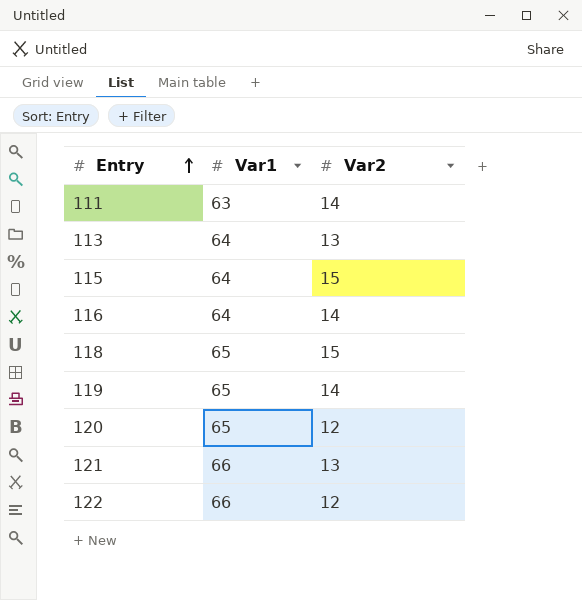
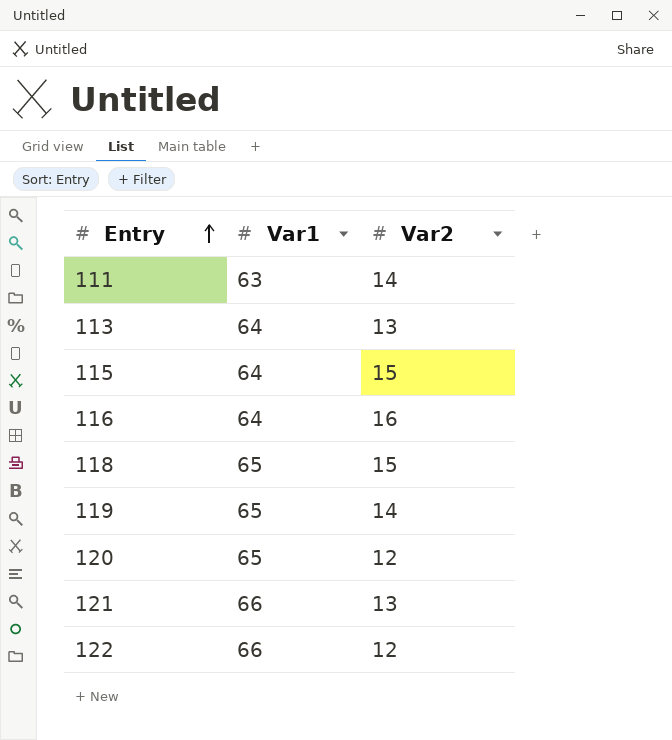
116 | Var2: 14 -> 16

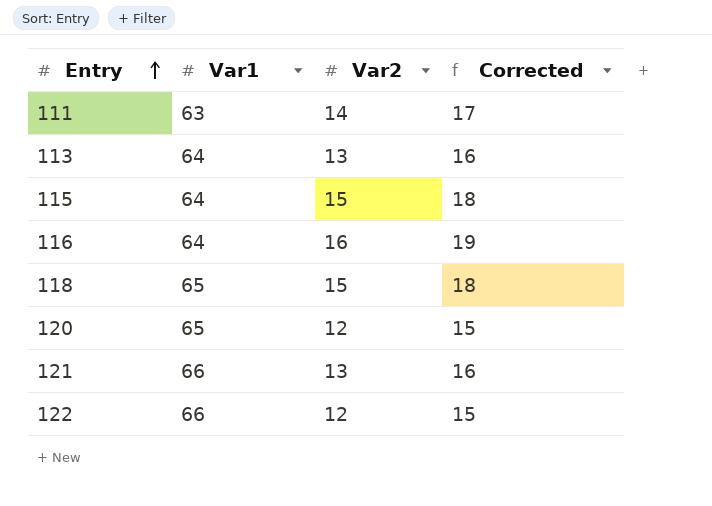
column Corrected | formula: none -> [Var2] + 3
row 119: 65 | 14 -> none

